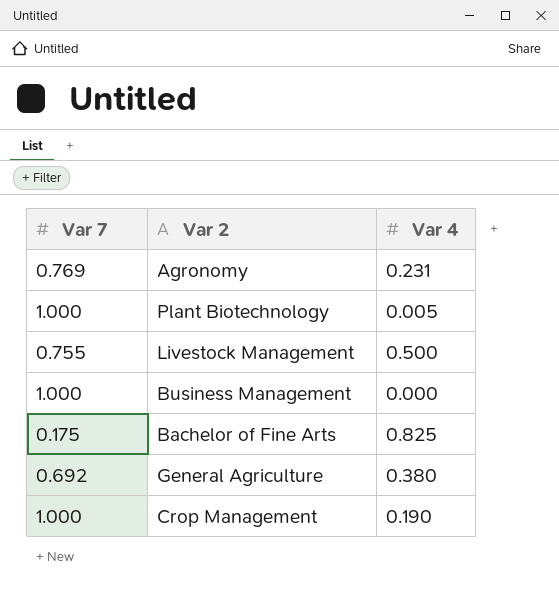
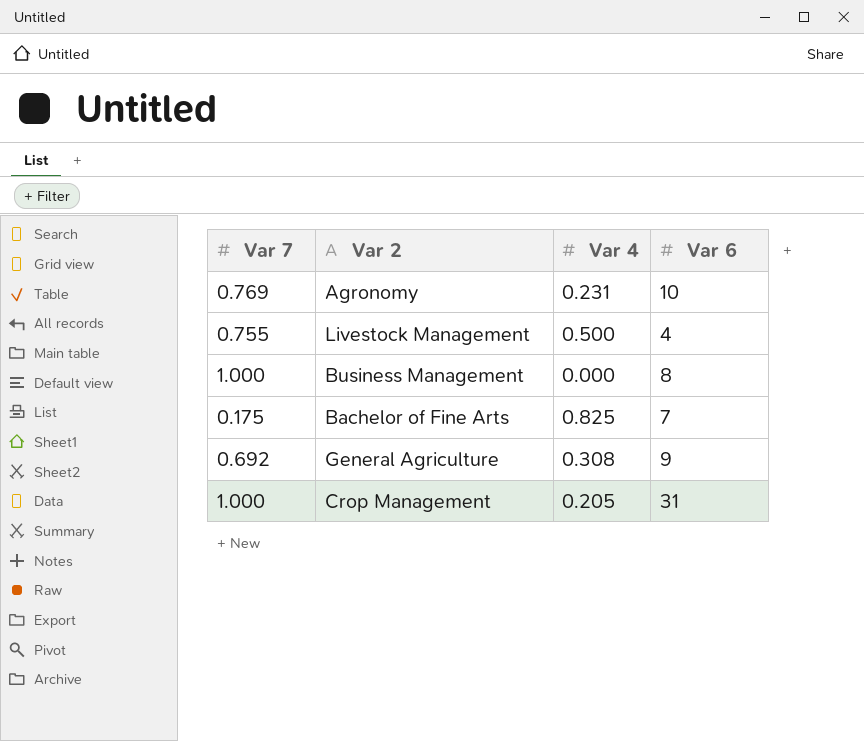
column Var 6 | position: none -> 4
row Plant Biotechnology: 1.000 | 0.005 -> none
General Agriculture | Var 4: 0.380 -> 0.308
Crop Management | Var 4: 0.190 -> 0.205

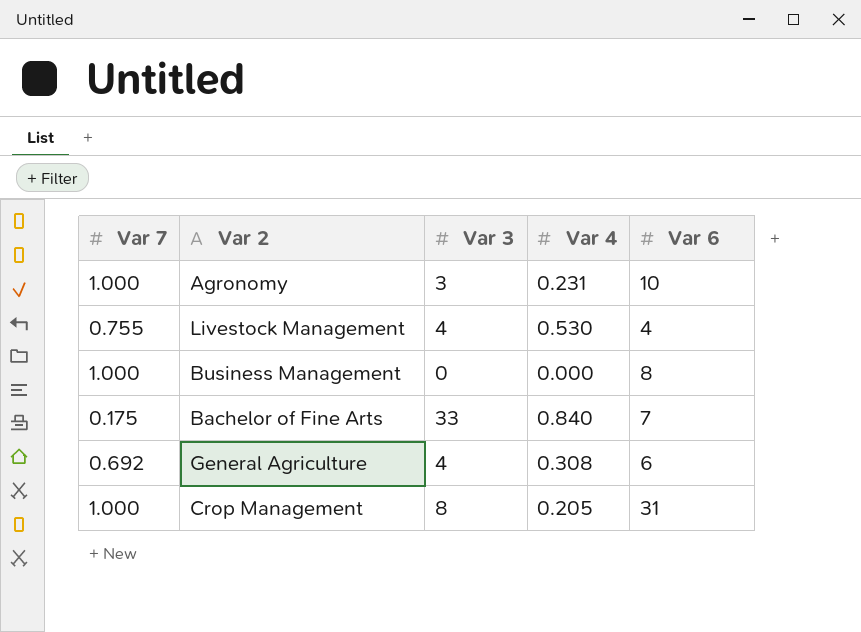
column Var 3 | position: none -> 3
Agronomy | Var 7: 0.769 -> 1.000
Livestock Management | Var 4: 0.500 -> 0.530
Bachelor of Fine Arts | Var 4: 0.825 -> 0.840
General Agriculture | Var 6: 9 -> 6

